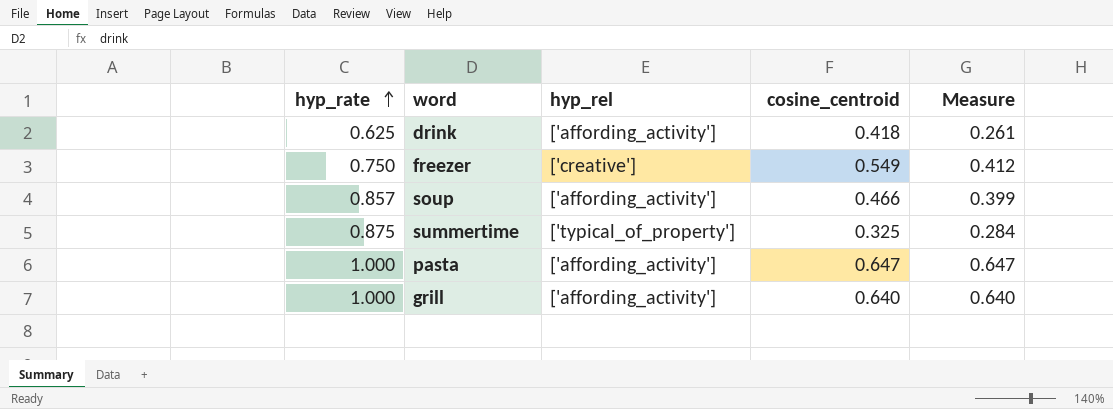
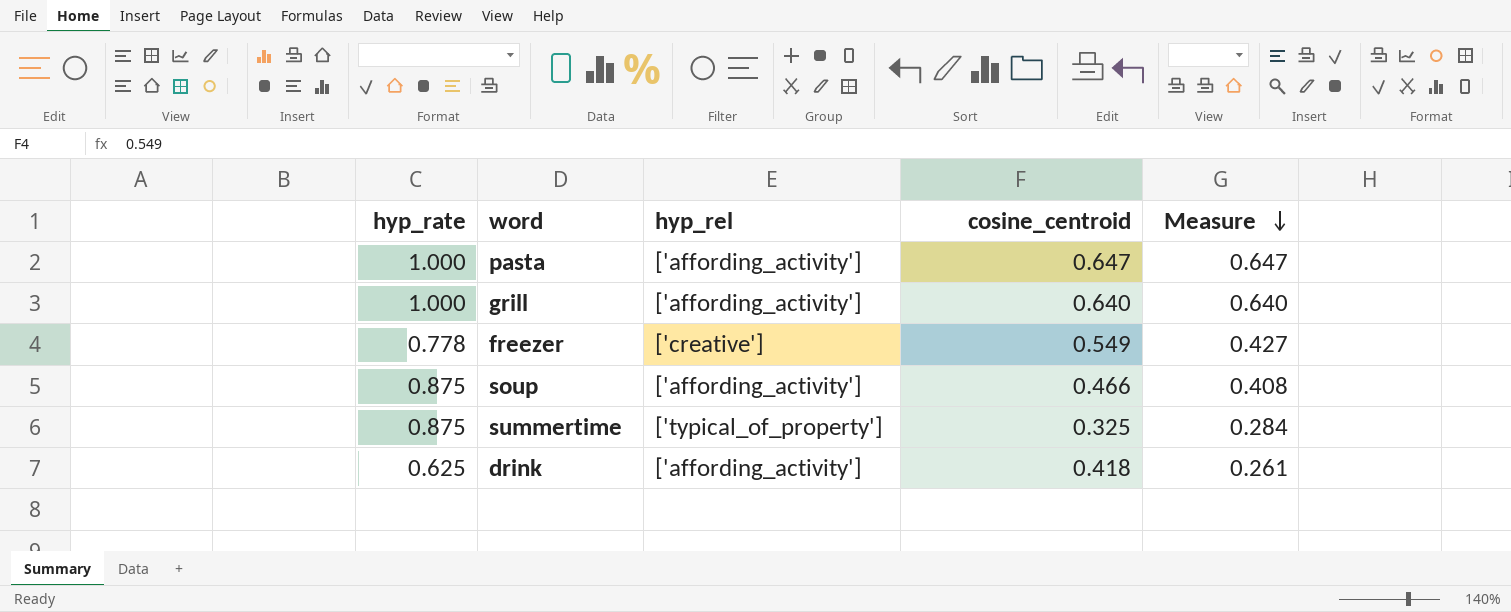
row order: hyp_rate ascending -> Measure descending
freezer | hyp_rate: 0.750 -> 0.778
freezer | Measure: 0.412 -> 0.427
soup | hyp_rate: 0.857 -> 0.875
soup | Measure: 0.399 -> 0.408

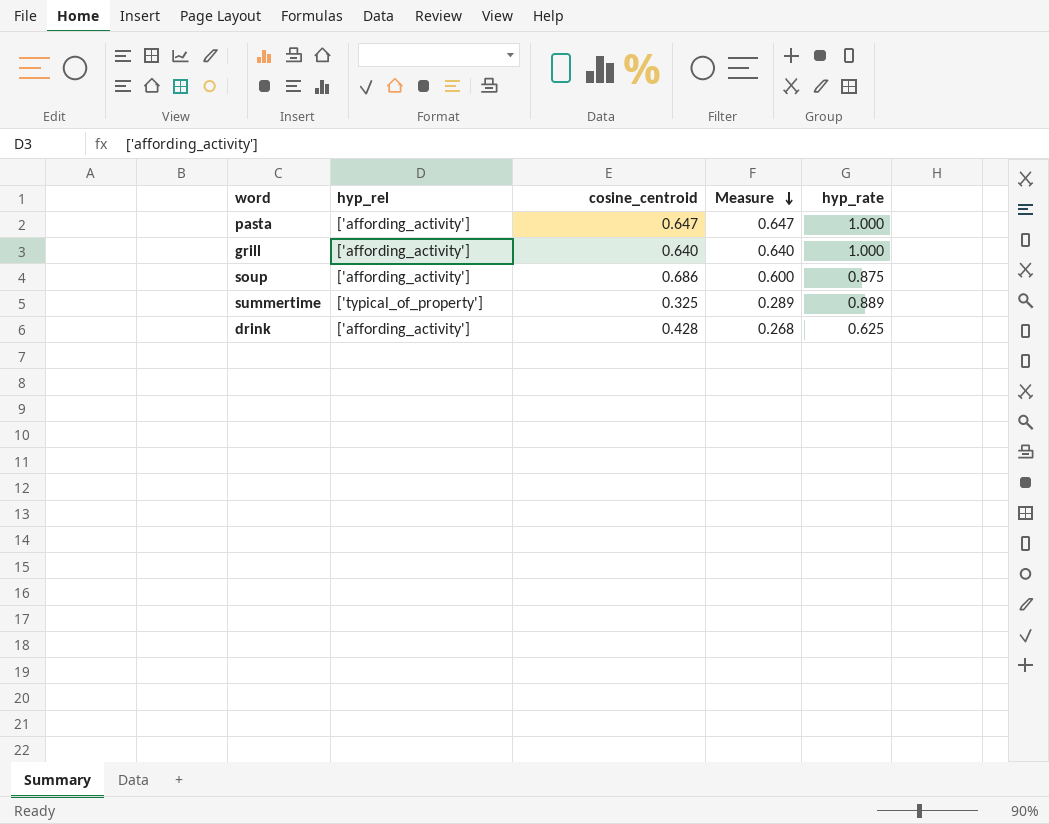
column hyp_rate | position: 1 -> 5
row freezer: 0.778 | ['creative'] | 0.549 | 0.427 -> none
soup | cosine_centroid: 0.466 -> 0.686
soup | Measure: 0.408 -> 0.600
summertime | Measure: 0.284 -> 0.289
summertime | hyp_rate: 0.875 -> 0.889
drink | cosine_centroid: 0.418 -> 0.428
drink | Measure: 0.261 -> 0.268

